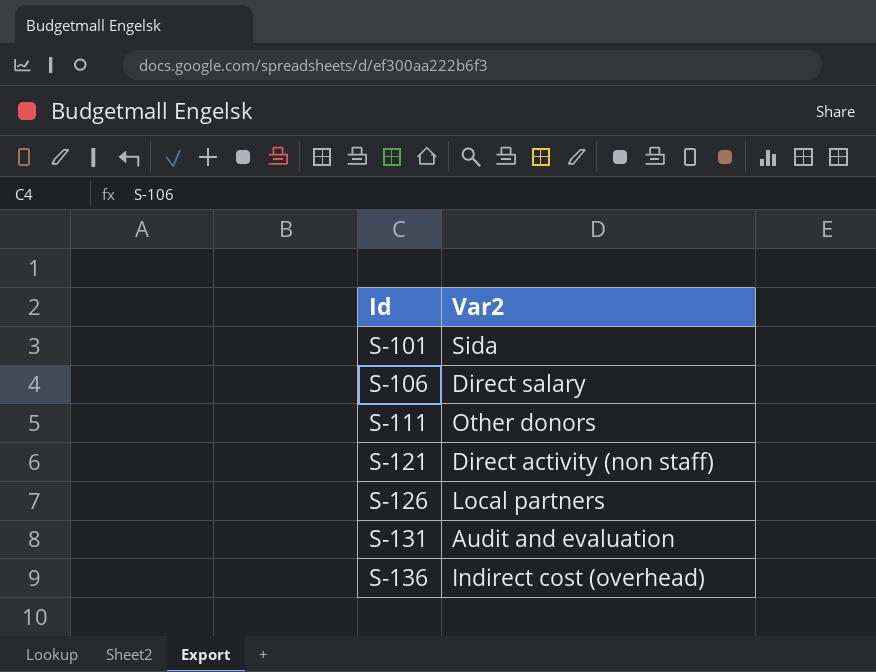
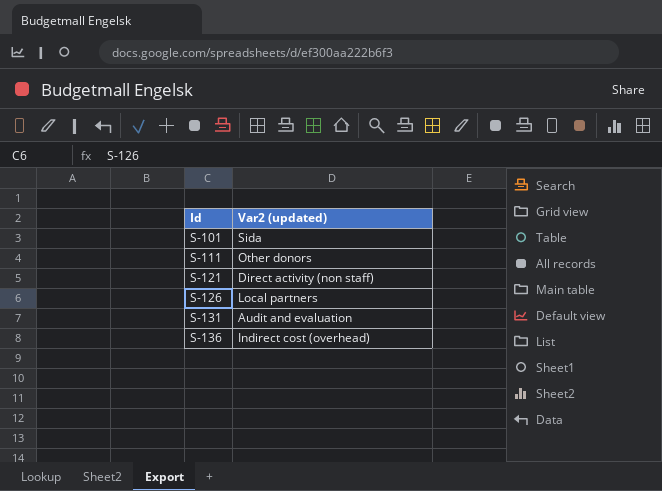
column name: Var2 -> Var2 (updated)
row S-106: Direct salary -> none

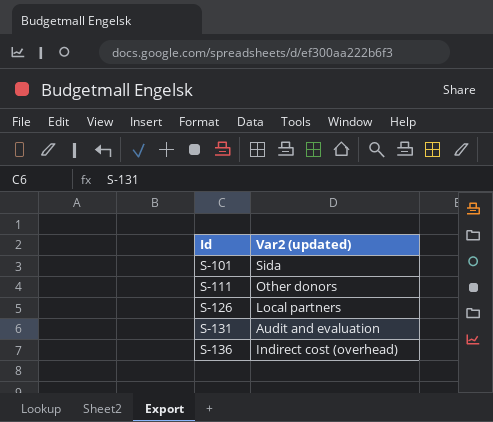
row S-121: Direct activity (non staff) -> none

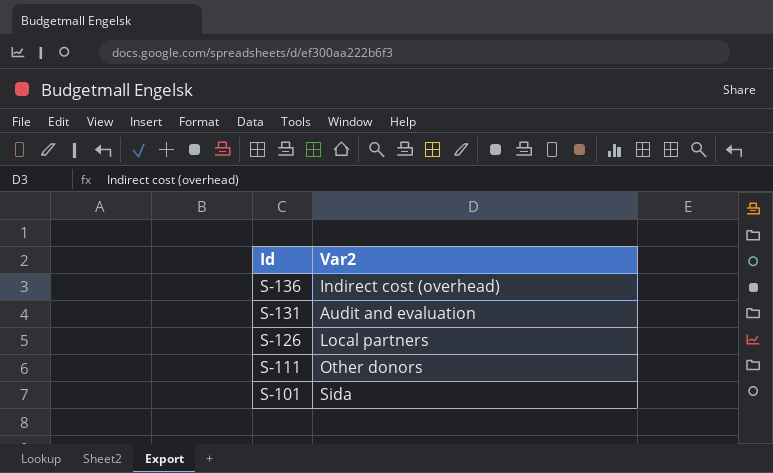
row order: Id ascending -> Id descending
column name: Var2 (updated) -> Var2

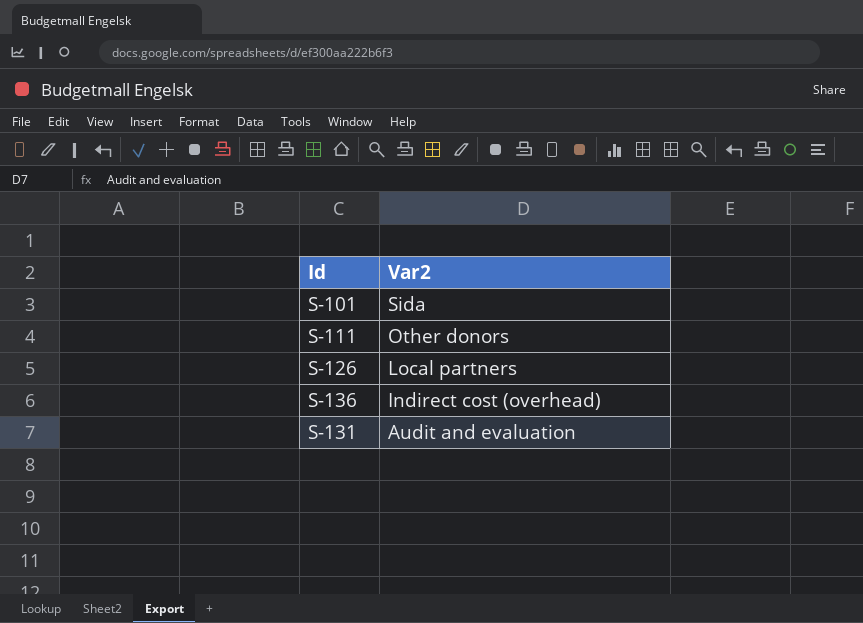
row order: Id descending -> Var2 descending

